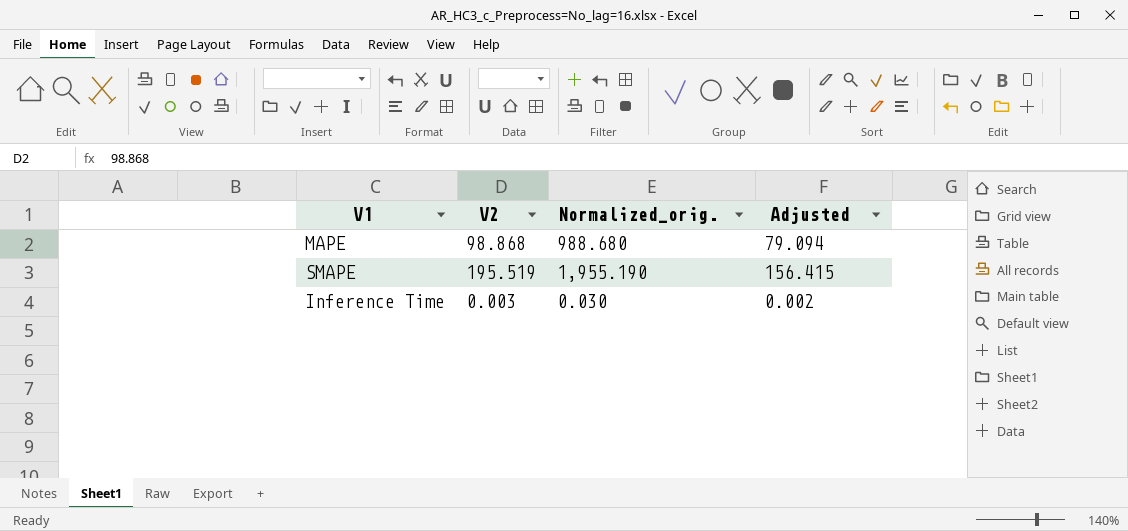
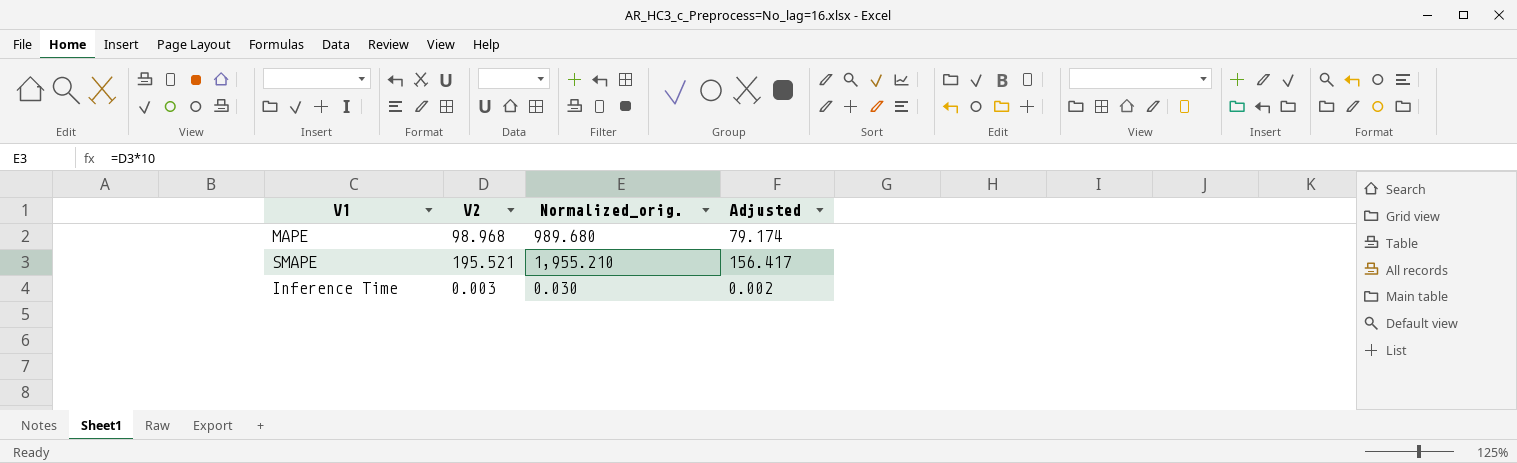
MAPE | V2: 98.868 -> 98.968
MAPE | Normalized_orig.: 988.680 -> 989.680
MAPE | Adjusted: 79.094 -> 79.174
SMAPE | V2: 195.519 -> 195.521
SMAPE | Normalized_orig.: 1,955.190 -> 1,955.210
SMAPE | Adjusted: 156.415 -> 156.417

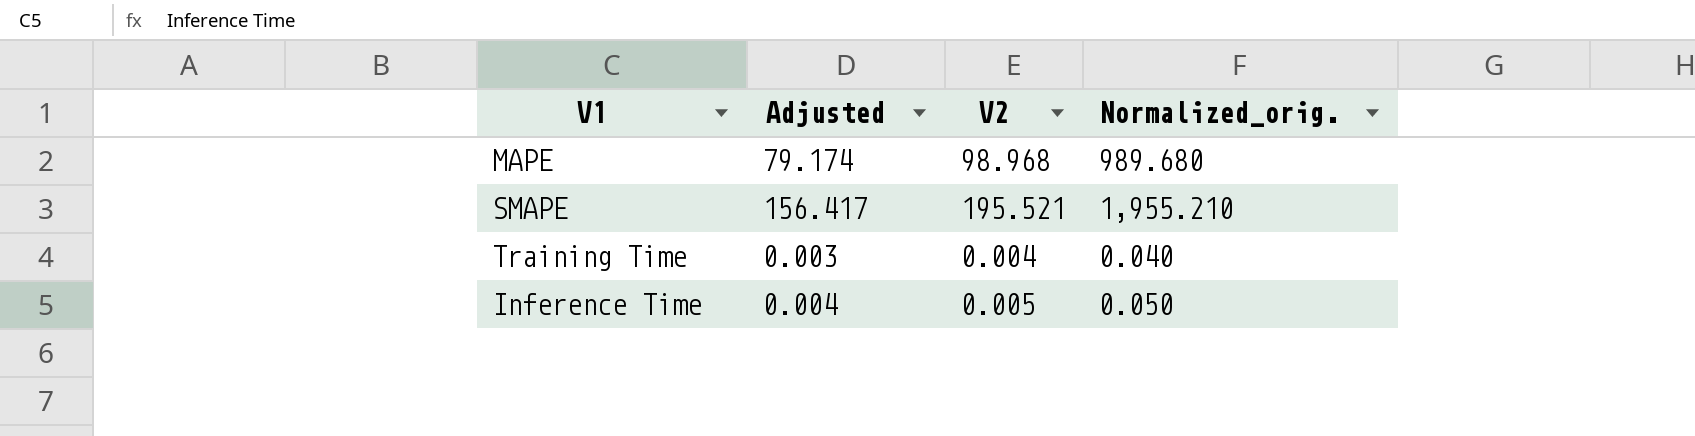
column Adjusted | position: 4 -> 2
row Training Time: none -> 0.003 | 0.004 | 0.040
Inference Time | Adjusted: 0.002 -> 0.004
Inference Time | V2: 0.003 -> 0.005
Inference Time | Normalized_orig.: 0.030 -> 0.050

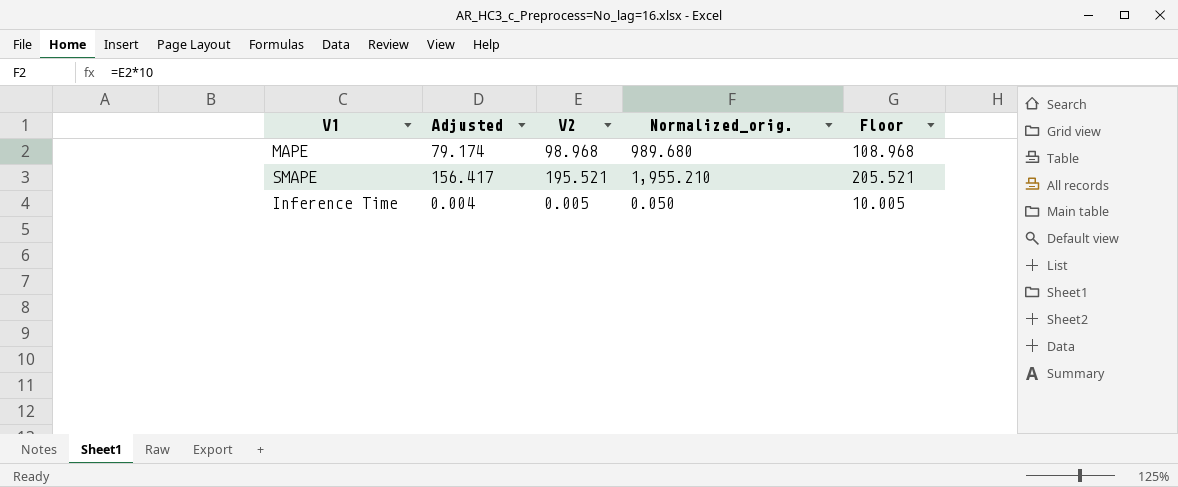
column Floor | formula: none -> [V2] + 10
row Training Time: 0.003 | 0.004 | 0.040 -> none

